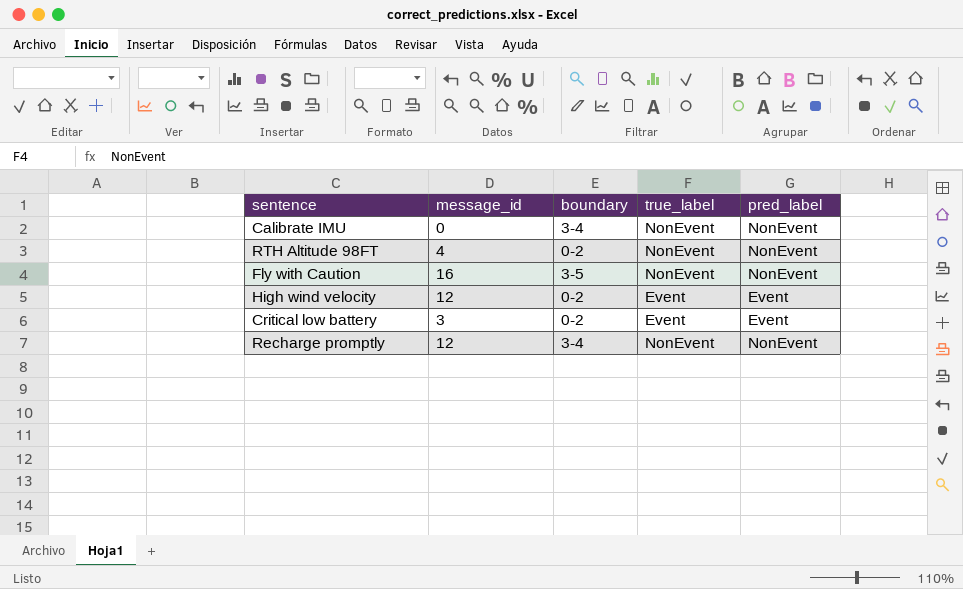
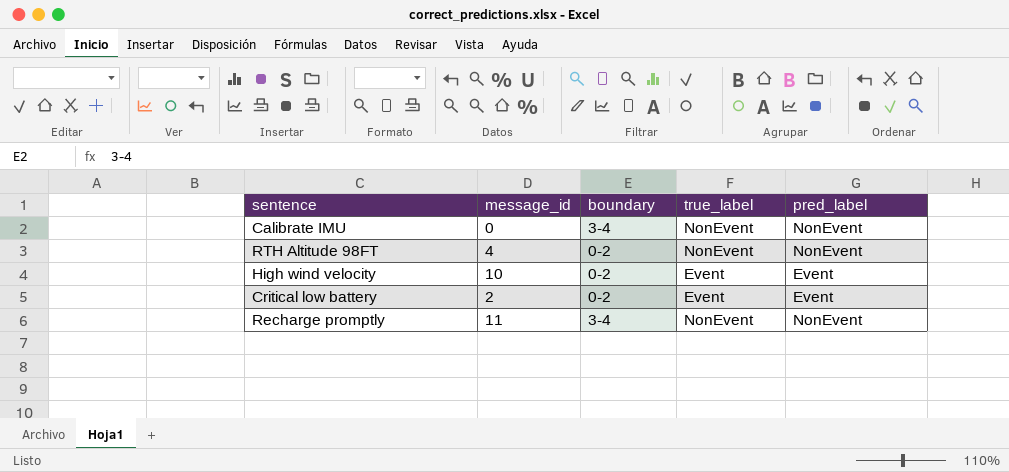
row Fly with Caution: 16 | 3-5 | NonEvent | NonEvent -> none
High wind velocity | message_id: 12 -> 10
Critical low battery | message_id: 3 -> 2
Recharge promptly | message_id: 12 -> 11

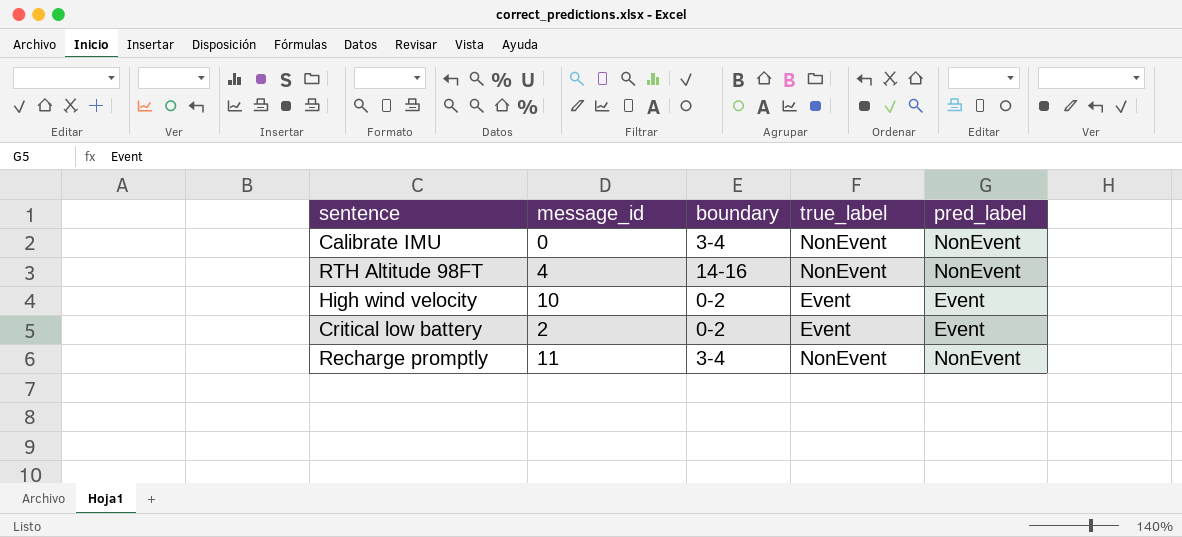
RTH Altitude 98FT | boundary: 0-2 -> 14-16

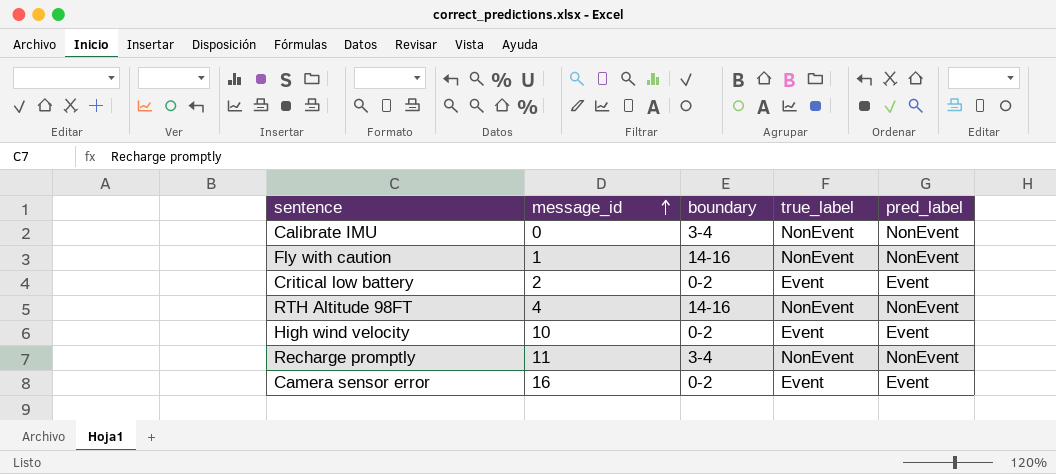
row order: none -> message_id ascending
row Fly with caution: none -> 1 | 14-16 | NonEvent | NonEvent
row Camera sensor error: none -> 16 | 0-2 | Event | Event

